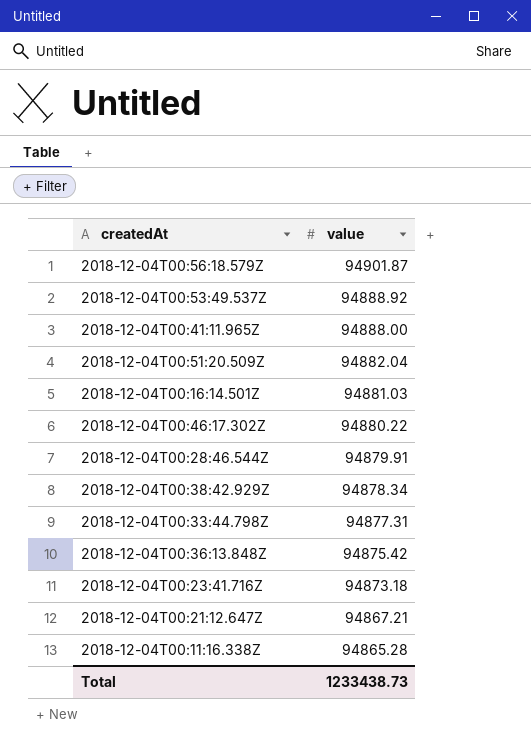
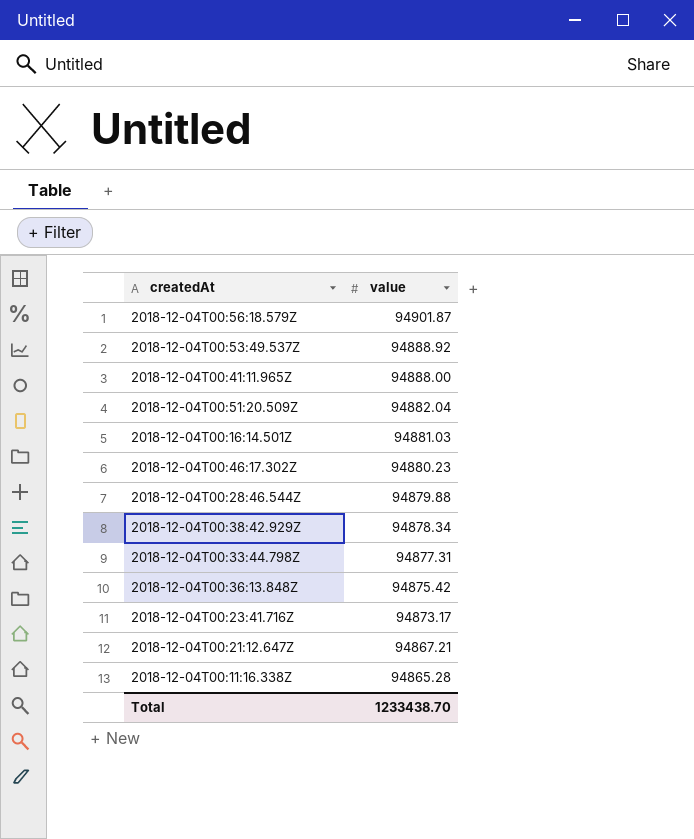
2018-12-04T00:46:17.302Z | value: 94880.22 -> 94880.23
2018-12-04T00:28:46.544Z | value: 94879.91 -> 94879.88
2018-12-04T00:23:41.716Z | value: 94873.18 -> 94873.17
Total | value: 1233438.73 -> 1233438.70

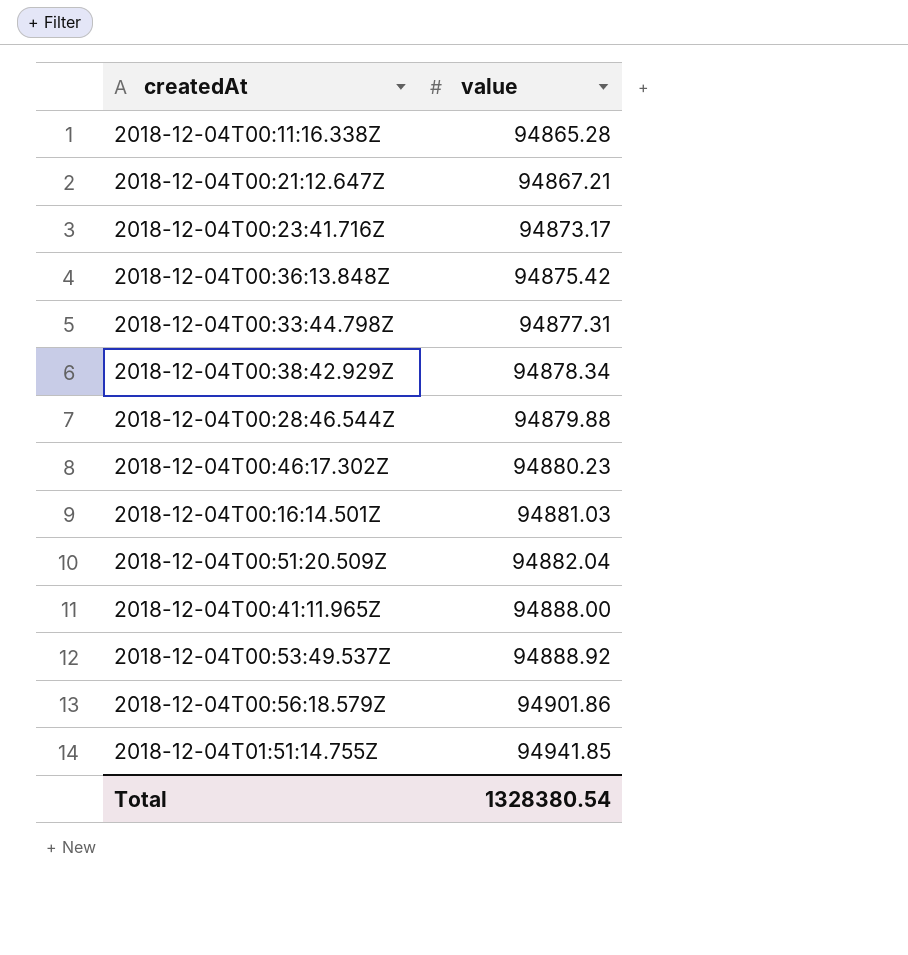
row order: value descending -> value ascending
2018-12-04T00:56:18.579Z | value: 94901.87 -> 94901.86
row 2018-12-04T01:51:14.755Z: none -> 94941.85
Total | value: 1233438.70 -> 1328380.54

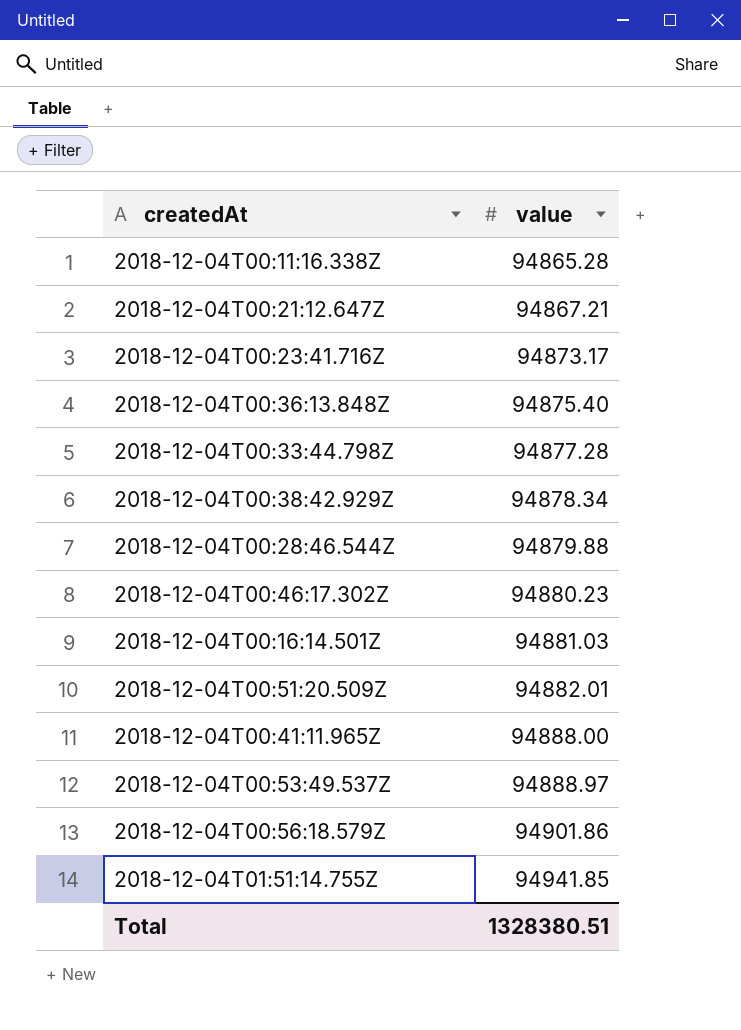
2018-12-04T00:36:13.848Z | value: 94875.42 -> 94875.40
2018-12-04T00:33:44.798Z | value: 94877.31 -> 94877.28
2018-12-04T00:51:20.509Z | value: 94882.04 -> 94882.01
2018-12-04T00:53:49.537Z | value: 94888.92 -> 94888.97
Total | value: 1328380.54 -> 1328380.51

